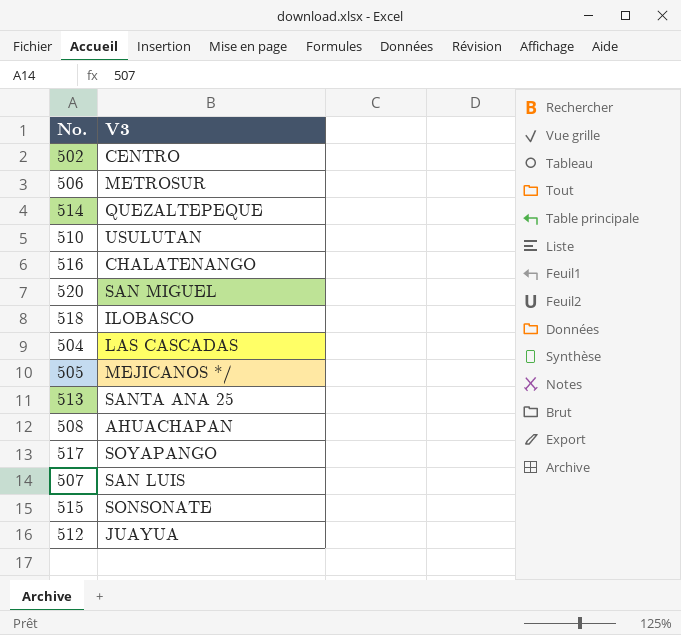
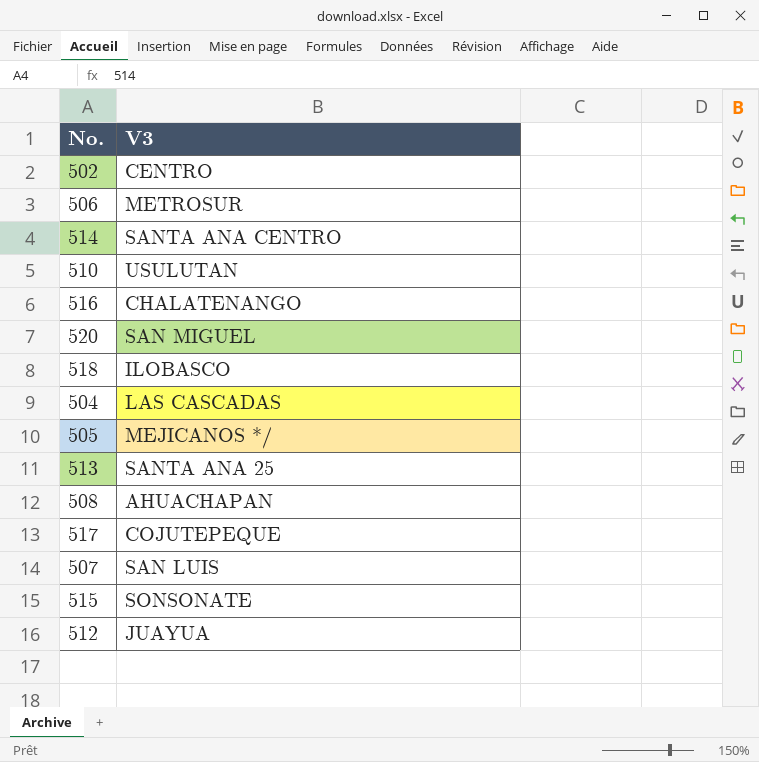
514 | V3: QUEZALTEPEQUE -> SANTA ANA CENTRO
517 | V3: SOYAPANGO -> COJUTEPEQUE

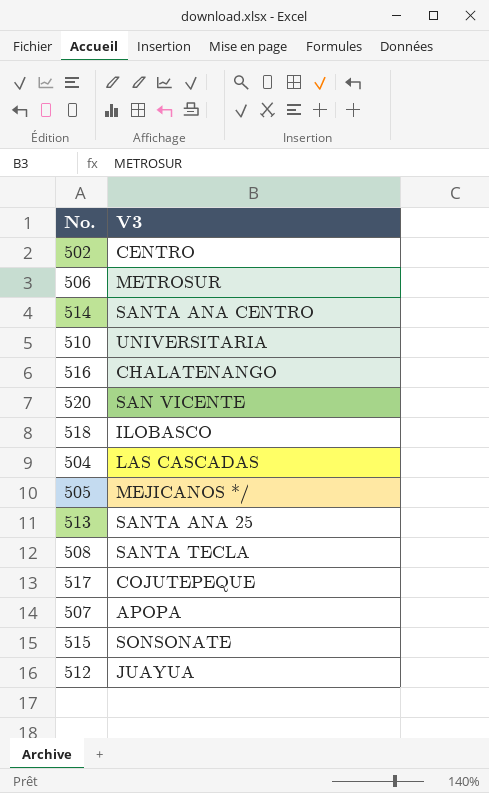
510 | V3: USULUTAN -> UNIVERSITARIA
520 | V3: SAN MIGUEL -> SAN VICENTE
508 | V3: AHUACHAPAN -> SANTA TECLA
507 | V3: SAN LUIS -> APOPA

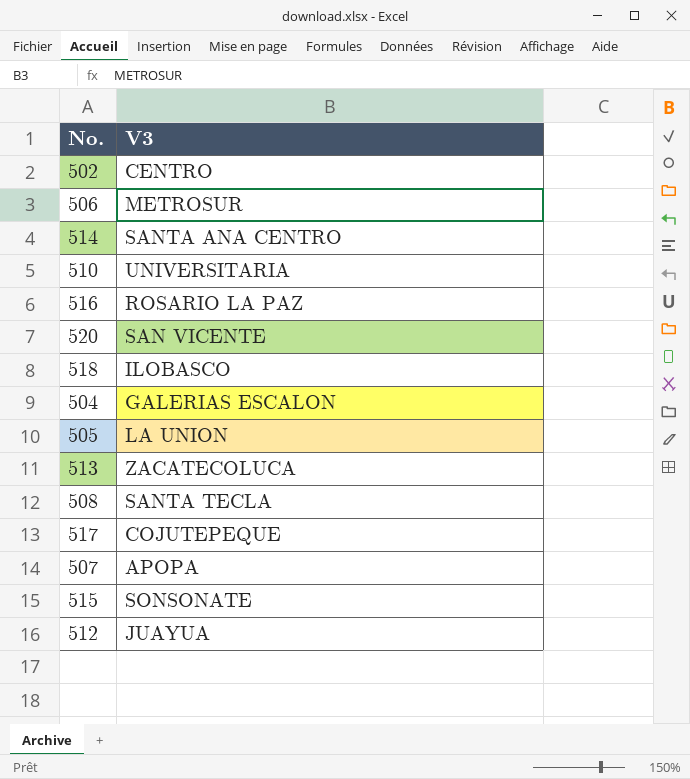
516 | V3: CHALATENANGO -> ROSARIO LA PAZ
504 | V3: LAS CASCADAS -> GALERIAS ESCALON
505 | V3: MEJICANOS */ -> LA UNION
513 | V3: SANTA ANA 25 -> ZACATECOLUCA

